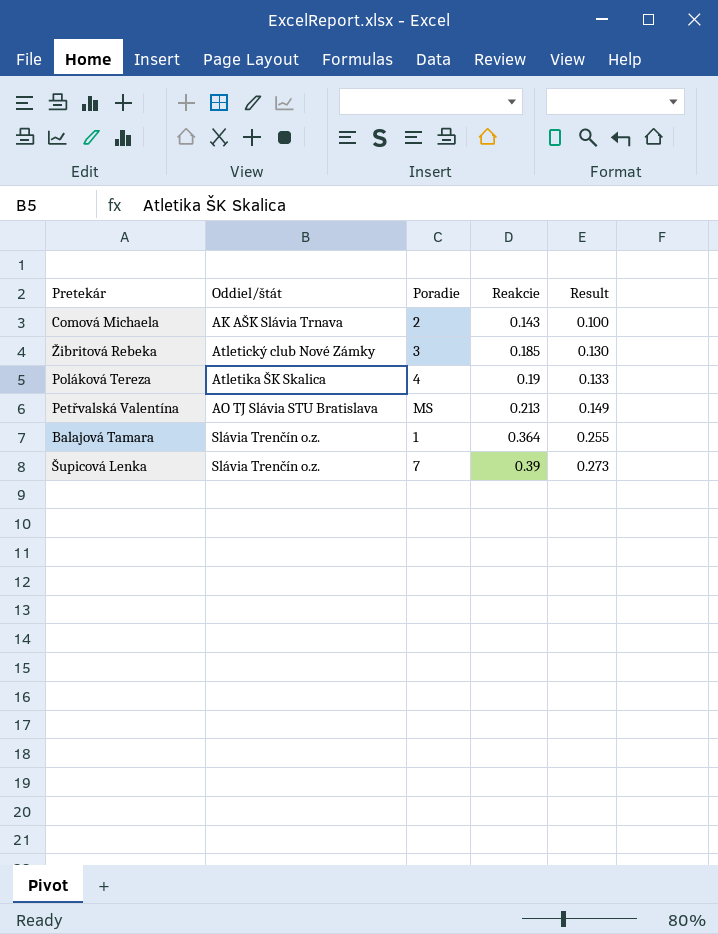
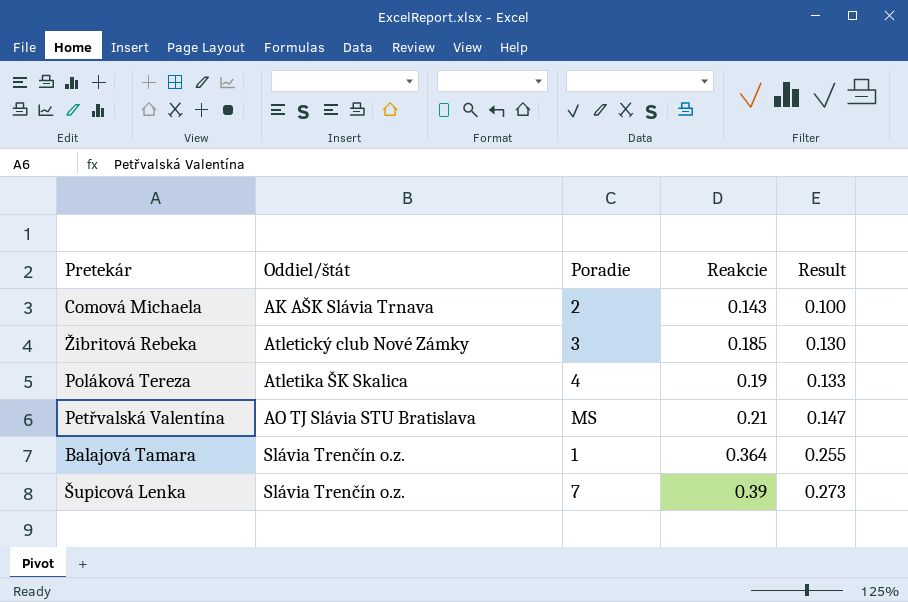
Petřvalská Valentína | Reakcie: 0.213 -> 0.21
Petřvalská Valentína | Result: 0.149 -> 0.147

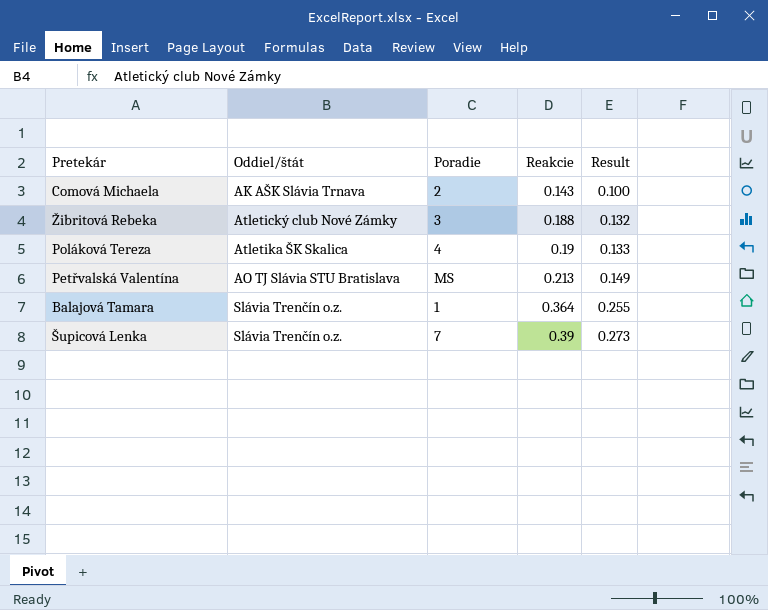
Žibritová Rebeka | Reakcie: 0.185 -> 0.188
Žibritová Rebeka | Result: 0.130 -> 0.132
Petřvalská Valentína | Reakcie: 0.21 -> 0.213
Petřvalská Valentína | Result: 0.147 -> 0.149

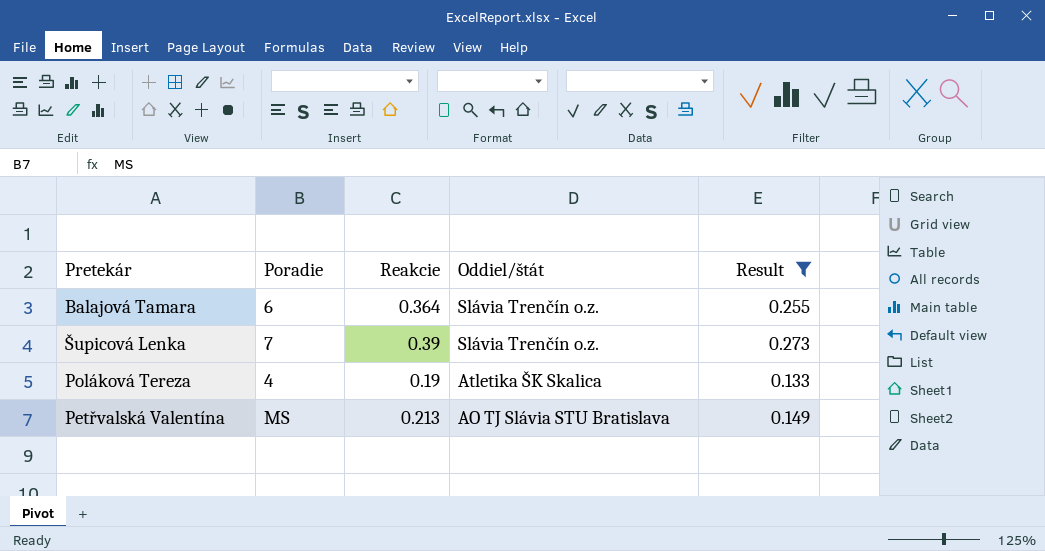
filter: none -> Result >= 0.133
row order: Reakcie ascending -> Oddiel/štát descending
column Oddiel/štát | position: 2 -> 4
Balajová Tamara | Poradie: 1 -> 6

